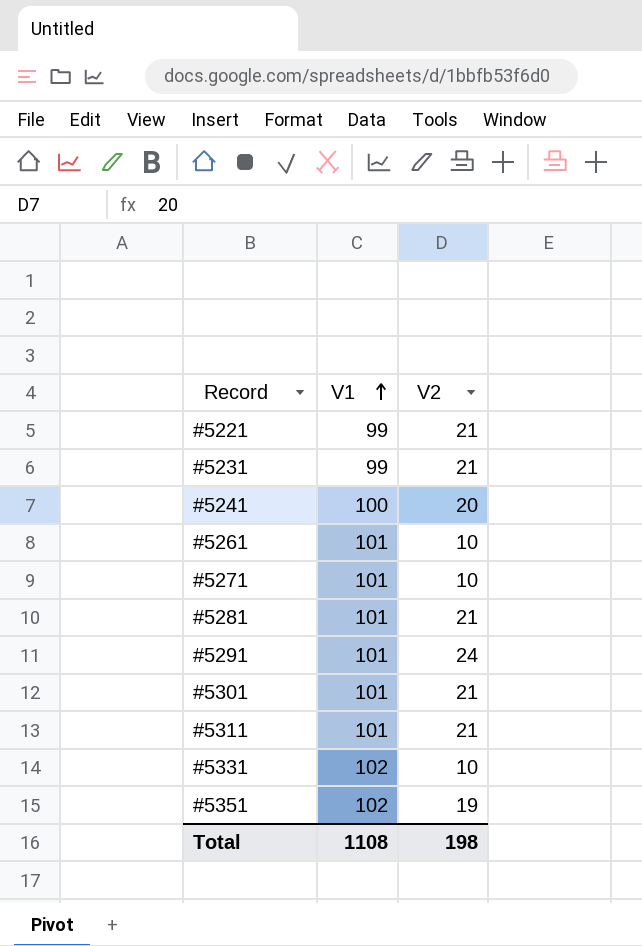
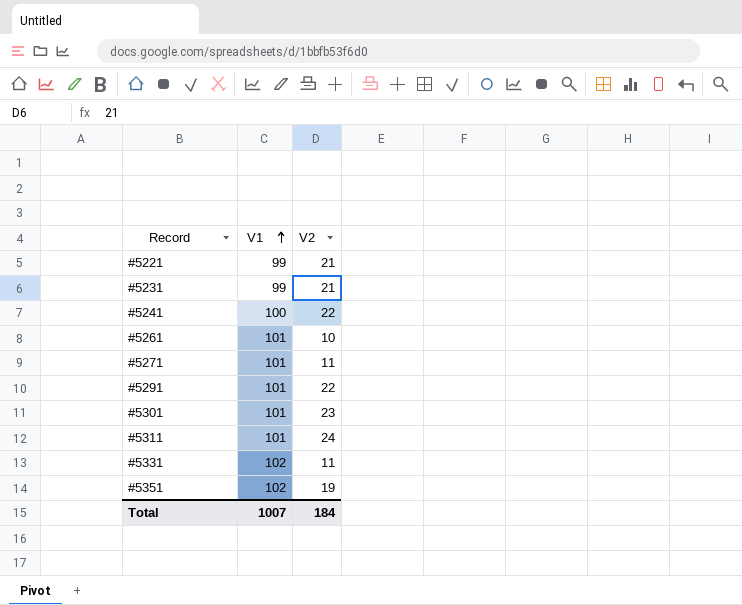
row #5281: 101 | 21 -> none
#5241 | V2: 20 -> 22
#5271 | V2: 10 -> 11
#5291 | V2: 24 -> 22
#5301 | V2: 21 -> 23
#5311 | V2: 21 -> 24
#5331 | V2: 10 -> 11
Total | V1: 1108 -> 1007
Total | V2: 198 -> 184

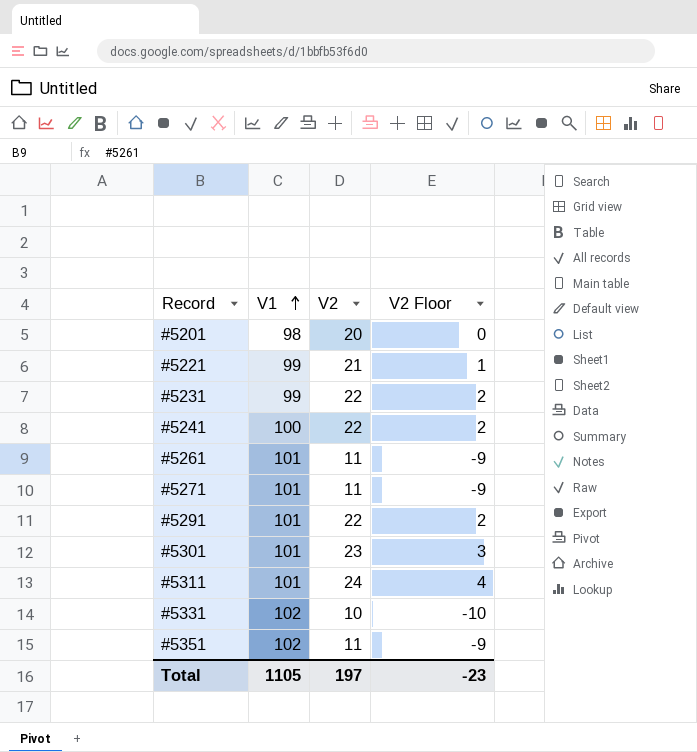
column V2 Floor | formula: none -> [V2] - 20
row #5201: none -> 98 | 20 | 0
#5231 | V2: 21 -> 22
#5261 | V2: 10 -> 11
#5331 | V2: 11 -> 10
#5351 | V2: 19 -> 11
Total | V1: 1007 -> 1105
Total | V2: 184 -> 197

